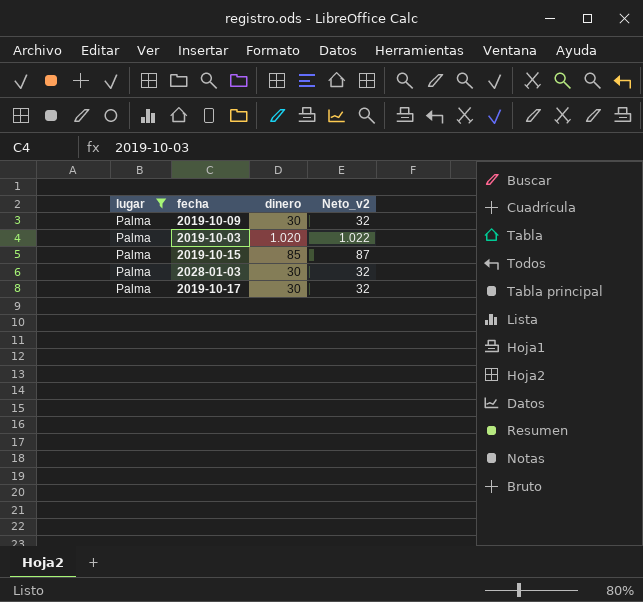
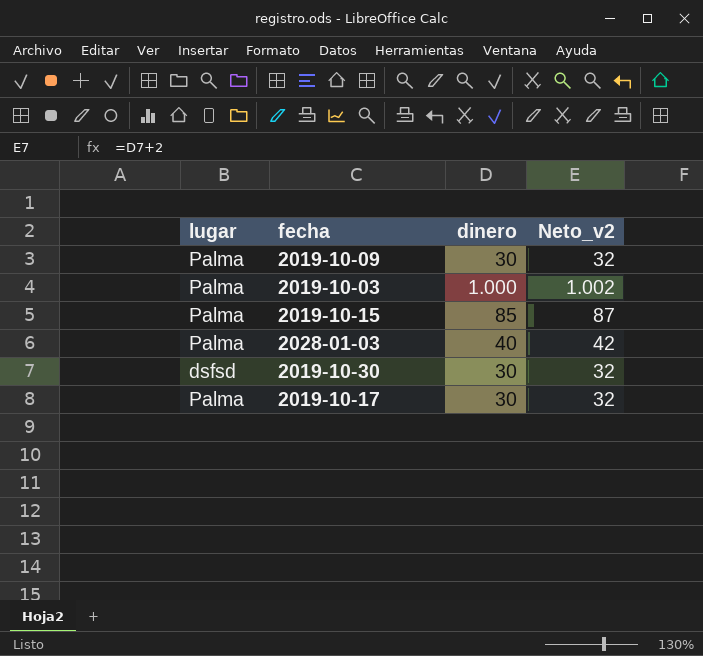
filter: lugar = Palma -> none
2019-10-03 | dinero: 1.020 -> 1.000
2019-10-03 | Neto_v2: 1.022 -> 1.002
2028-01-03 | dinero: 30 -> 40
2028-01-03 | Neto_v2: 32 -> 42

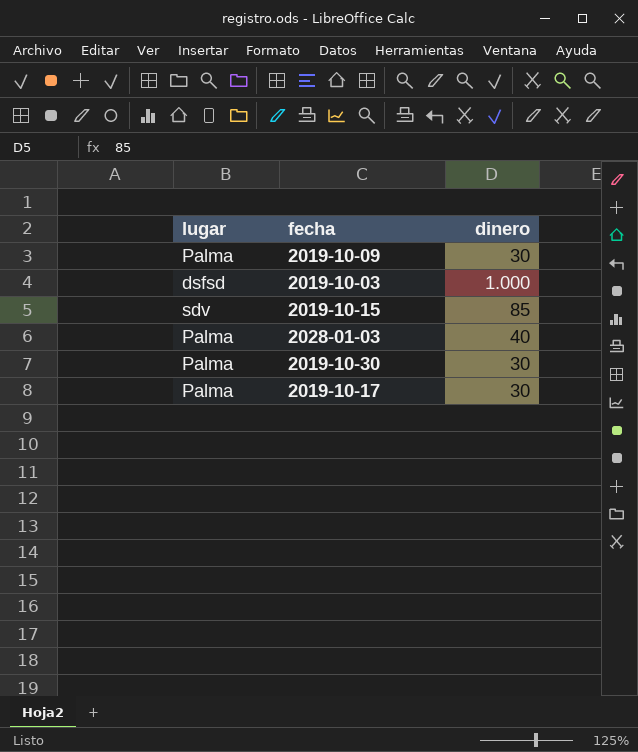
column Neto_v2 | formula: [dinero] + 2 -> none
2019-10-03 | lugar: Palma -> dsfsd
2019-10-15 | lugar: Palma -> sdv
2019-10-30 | lugar: dsfsd -> Palma

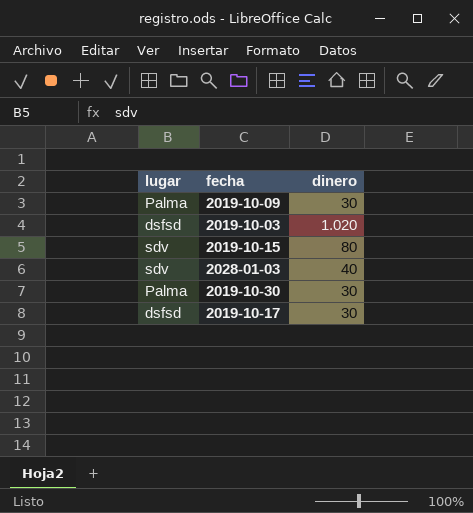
2019-10-03 | dinero: 1.000 -> 1.020
2019-10-15 | dinero: 85 -> 80
2028-01-03 | lugar: Palma -> sdv
2019-10-17 | lugar: Palma -> dsfsd

